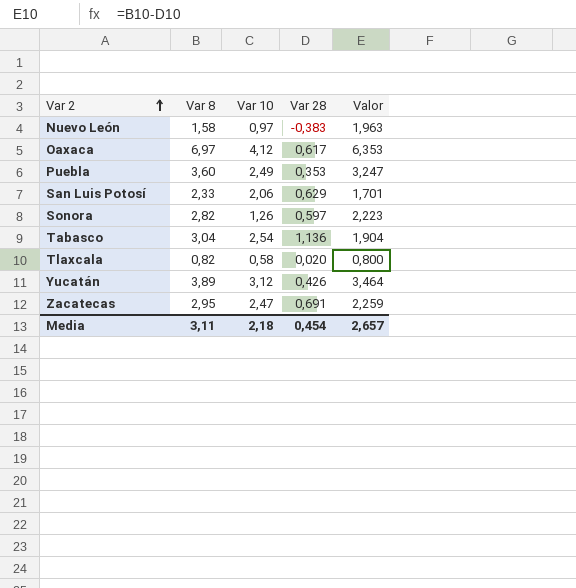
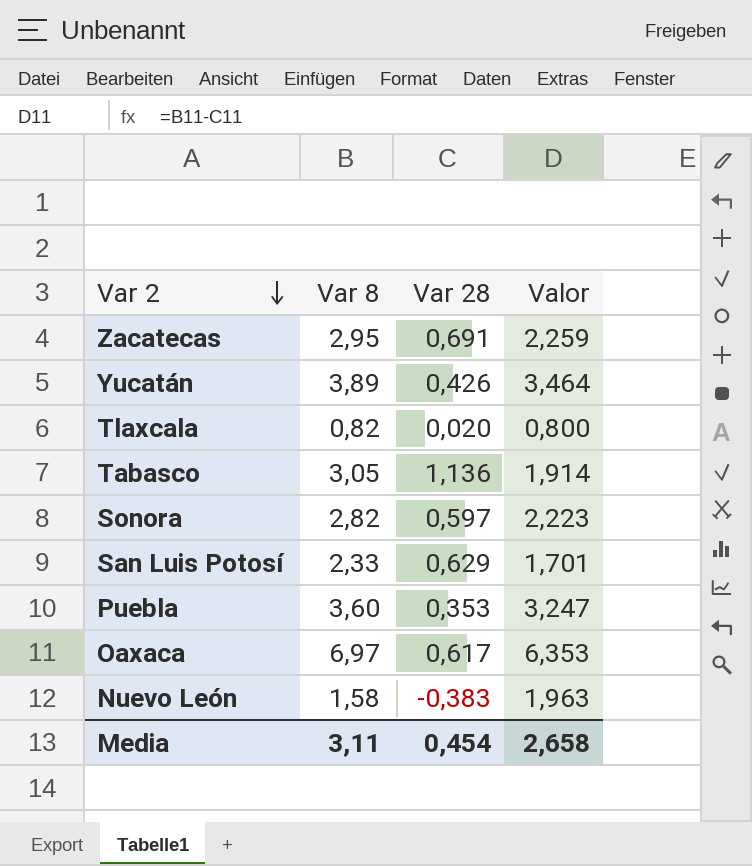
row order: Var 2 ascending -> Var 2 descending
column Var 10 | position: 3 -> none
Tabasco | Var 8: 3,04 -> 3,05
Tabasco | Valor: 1,904 -> 1,914
Media | Valor: 2,657 -> 2,658

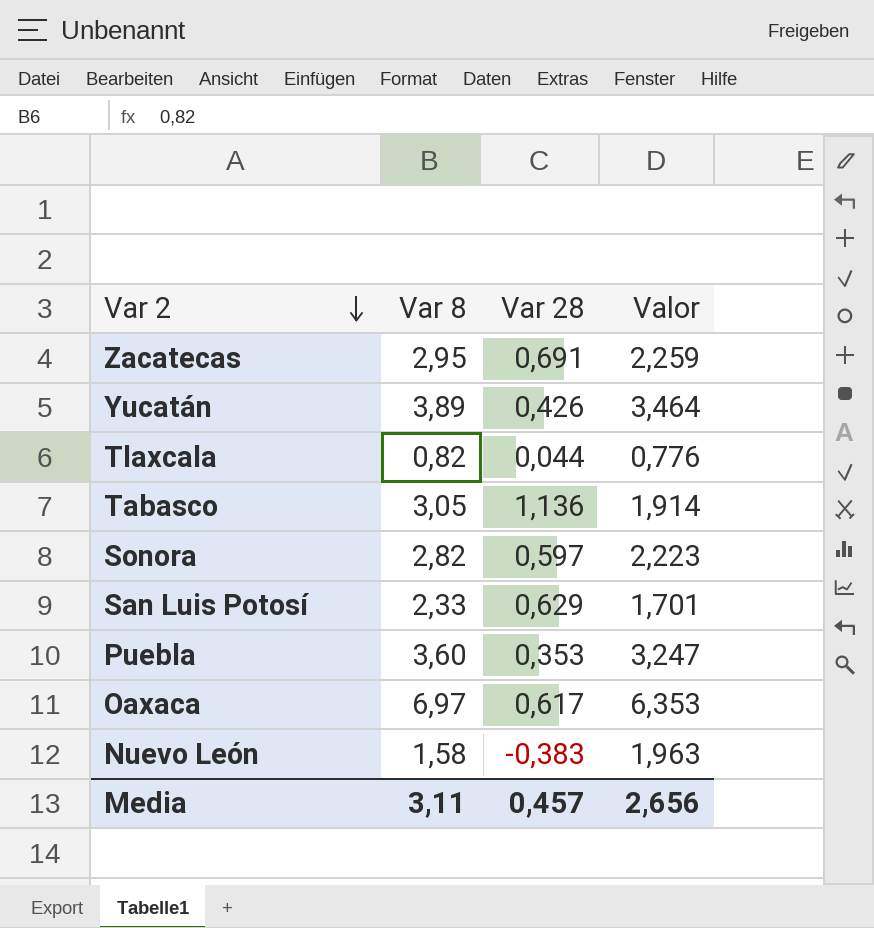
Tlaxcala | Var 28: 0,020 -> 0,044
Tlaxcala | Valor: 0,800 -> 0,776
Media | Var 28: 0,454 -> 0,457
Media | Valor: 2,658 -> 2,656

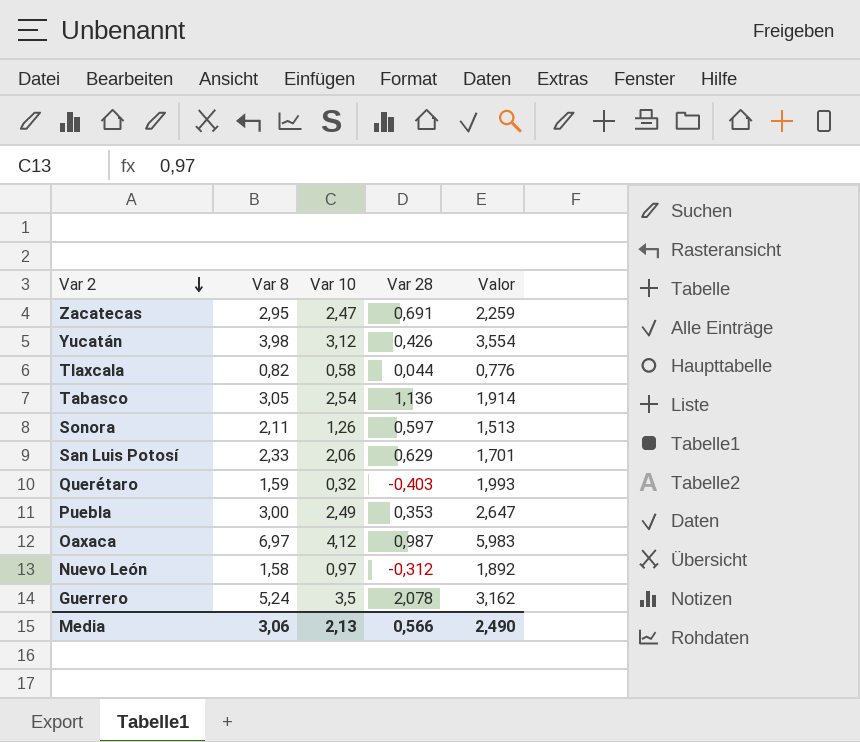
column Var 10 | position: none -> 3
Yucatán | Var 8: 3,89 -> 3,98
Yucatán | Valor: 3,464 -> 3,554
Sonora | Var 8: 2,82 -> 2,11
Sonora | Valor: 2,223 -> 1,513
row Querétaro: none -> 1,59 | 0,32 | -0,403 | 1,993
Puebla | Var 8: 3,60 -> 3,00
Puebla | Valor: 3,247 -> 2,647
Oaxaca | Var 28: 0,617 -> 0,987
Oaxaca | Valor: 6,353 -> 5,983
Nuevo León | Var 28: -0,383 -> -0,312
Nuevo León | Valor: 1,963 -> 1,892
row Guerrero: none -> 5,24 | 3,5 | 2,078 | 3,162
Media | Var 8: 3,11 -> 3,06
Media | Var 28: 0,457 -> 0,566
Media | Valor: 2,656 -> 2,490

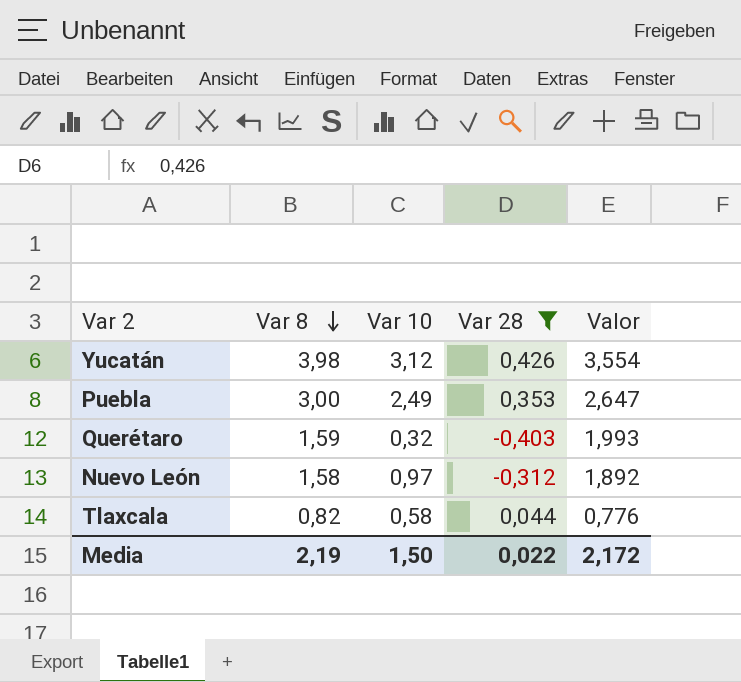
filter: none -> Var 28 <= 0,426
row order: Var 2 descending -> Var 8 descending
Media | Var 8: 3,06 -> 2,19
Media | Var 10: 2,13 -> 1,50
Media | Var 28: 0,566 -> 0,022
Media | Valor: 2,490 -> 2,172

